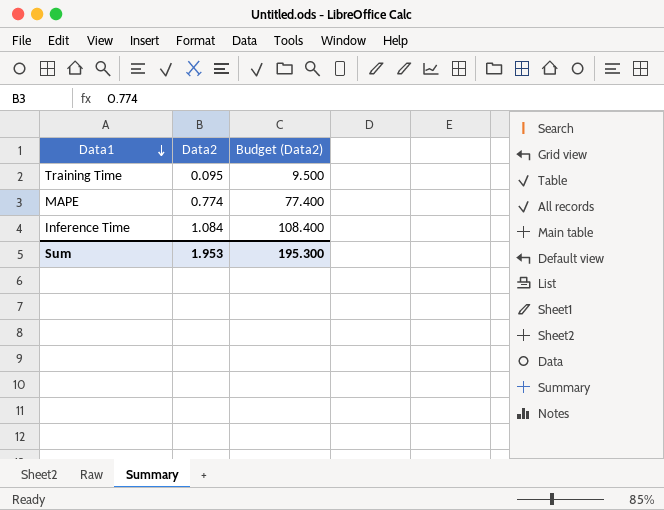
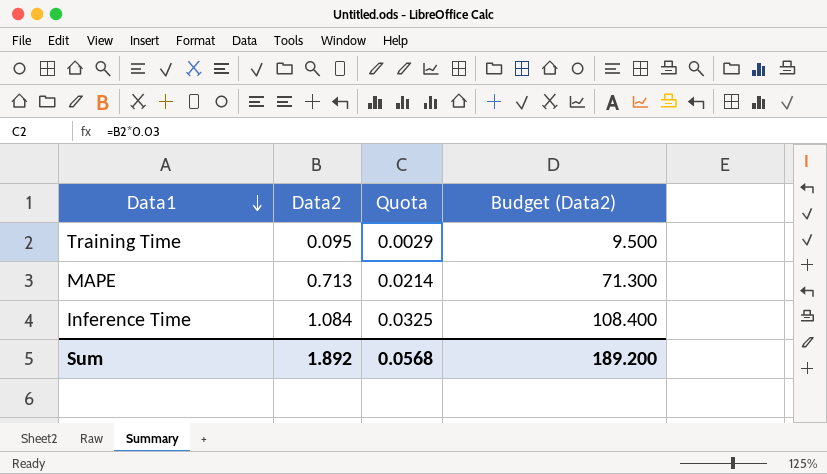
column Quota | formula: none -> [Data2] * 0.03
MAPE | Data2: 0.774 -> 0.713
MAPE | Budget (Data2): 77.400 -> 71.300
Sum | Data2: 1.953 -> 1.892
Sum | Budget (Data2): 195.300 -> 189.200

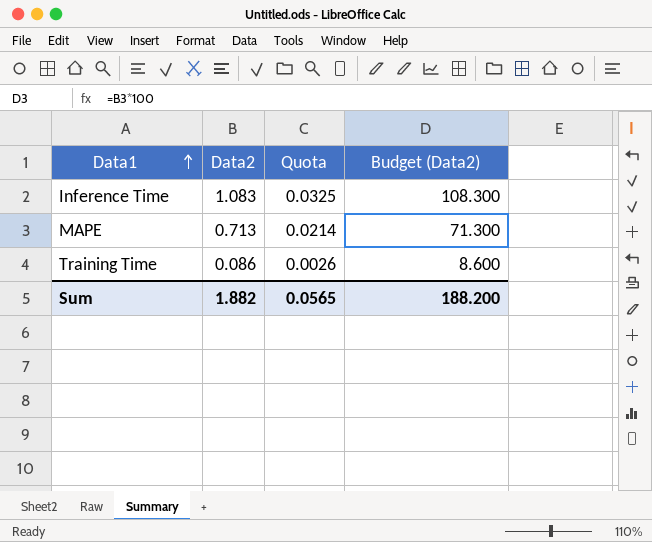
row order: Data1 descending -> Data1 ascending
Inference Time | Data2: 1.084 -> 1.083
Inference Time | Budget (Data2): 108.400 -> 108.300
Training Time | Data2: 0.095 -> 0.086
Training Time | Quota: 0.0029 -> 0.0026
Training Time | Budget (Data2): 9.500 -> 8.600
Sum | Data2: 1.892 -> 1.882
Sum | Quota: 0.0568 -> 0.0565
Sum | Budget (Data2): 189.200 -> 188.200

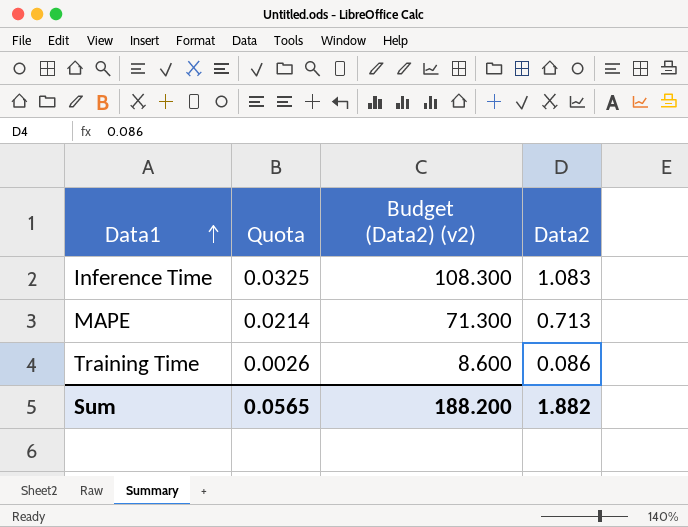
column name: Budget (Data2) -> Budget (Data2) (v2)
column Data2 | position: 2 -> 4

